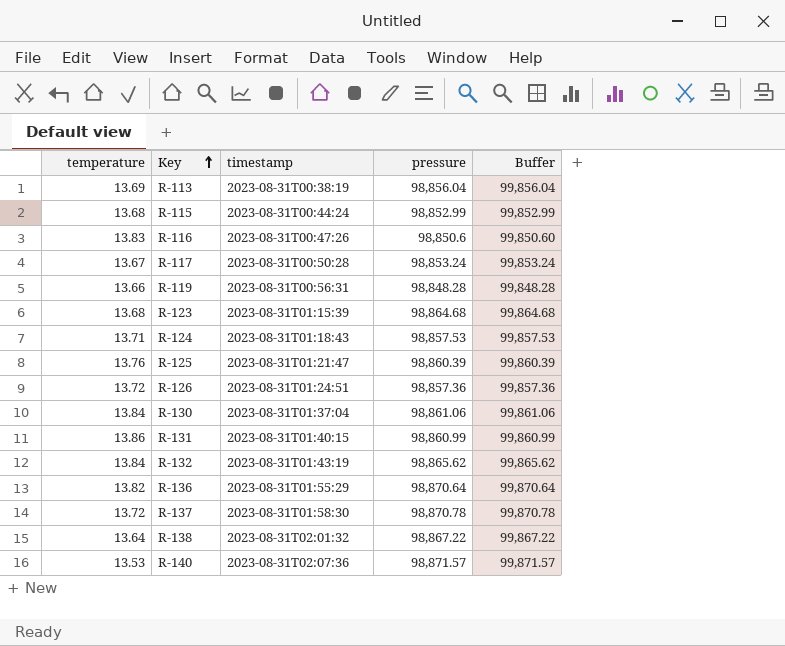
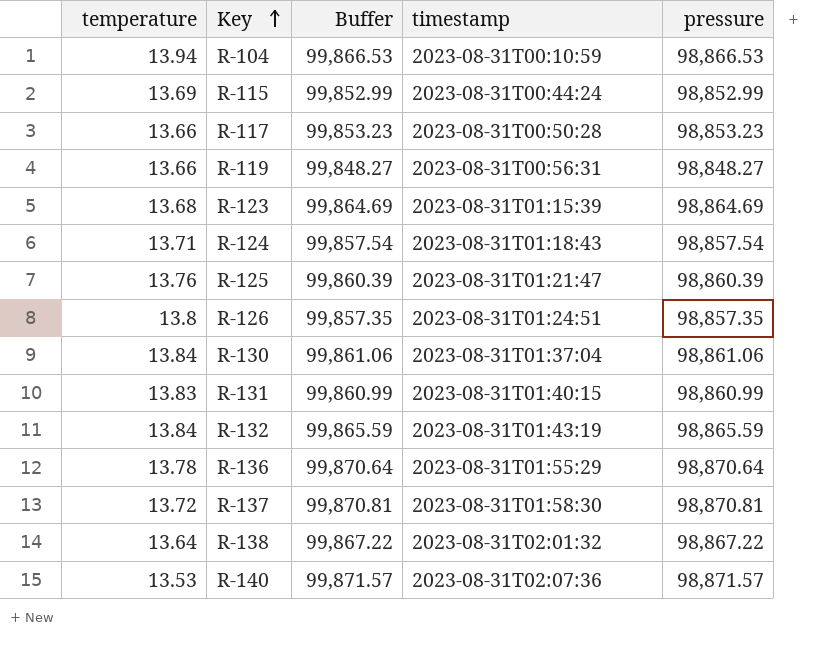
column Buffer | position: 5 -> 3
row R-113: 13.69 | 2023-08-31T00:38:19 | 98,856.04 | 99,856.04 -> none
row R-116: 13.83 | 2023-08-31T00:47:26 | 98,850.6 | 99,850.60 -> none
row R-104: none -> 13.94 | 99,866.53 | 2023-08-31T00:10:59 | 98,866.53
R-115 | temperature: 13.68 -> 13.69
R-117 | temperature: 13.67 -> 13.66
R-117 | Buffer: 99,853.24 -> 99,853.23
R-117 | pressure: 98,853.24 -> 98,853.23
R-119 | Buffer: 99,848.28 -> 99,848.27
R-119 | pressure: 98,848.28 -> 98,848.27
R-123 | Buffer: 99,864.68 -> 99,864.69
R-123 | pressure: 98,864.68 -> 98,864.69
R-124 | Buffer: 99,857.53 -> 99,857.54
R-124 | pressure: 98,857.53 -> 98,857.54
R-126 | temperature: 13.72 -> 13.8
R-126 | Buffer: 99,857.36 -> 99,857.35
R-126 | pressure: 98,857.36 -> 98,857.35
R-131 | temperature: 13.86 -> 13.83
R-132 | Buffer: 99,865.62 -> 99,865.59
R-132 | pressure: 98,865.62 -> 98,865.59
R-136 | temperature: 13.82 -> 13.78
R-137 | Buffer: 99,870.78 -> 99,870.81
R-137 | pressure: 98,870.78 -> 98,870.81

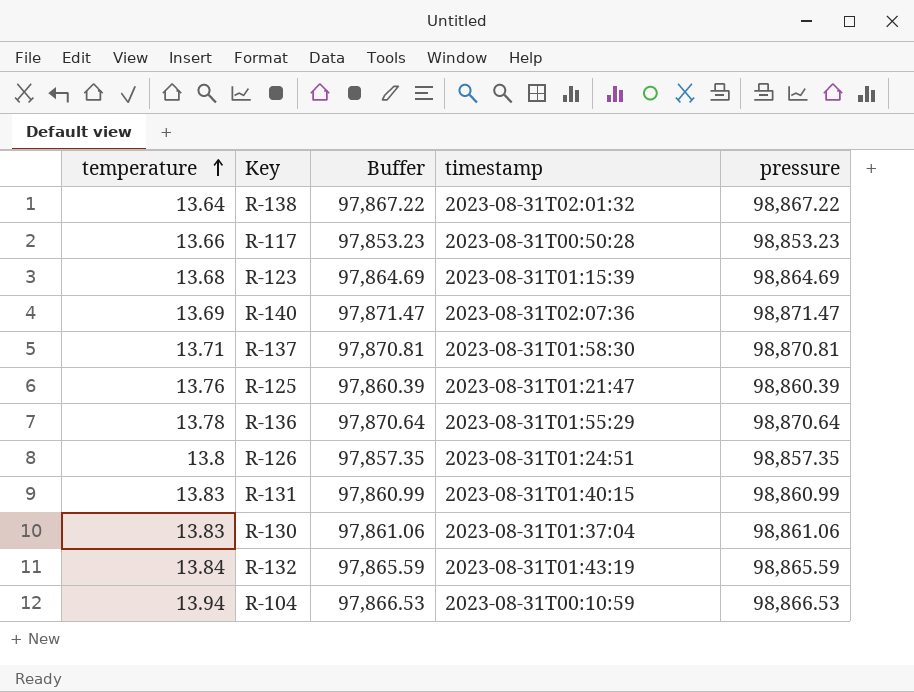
row order: Key ascending -> temperature ascending
column Buffer | formula: [pressure] + 1000 -> [pressure] - 1000
row R-115: 13.69 | 99,852.99 | 2023-08-31T00:44:24 | 98,852.99 -> none
row R-119: 13.66 | 99,848.27 | 2023-08-31T00:56:31 | 98,848.27 -> none
row R-124: 13.71 | 99,857.54 | 2023-08-31T01:18:43 | 98,857.54 -> none
R-140 | temperature: 13.53 -> 13.69
R-140 | pressure: 98,871.57 -> 98,871.47
R-137 | temperature: 13.72 -> 13.71
R-130 | temperature: 13.84 -> 13.83

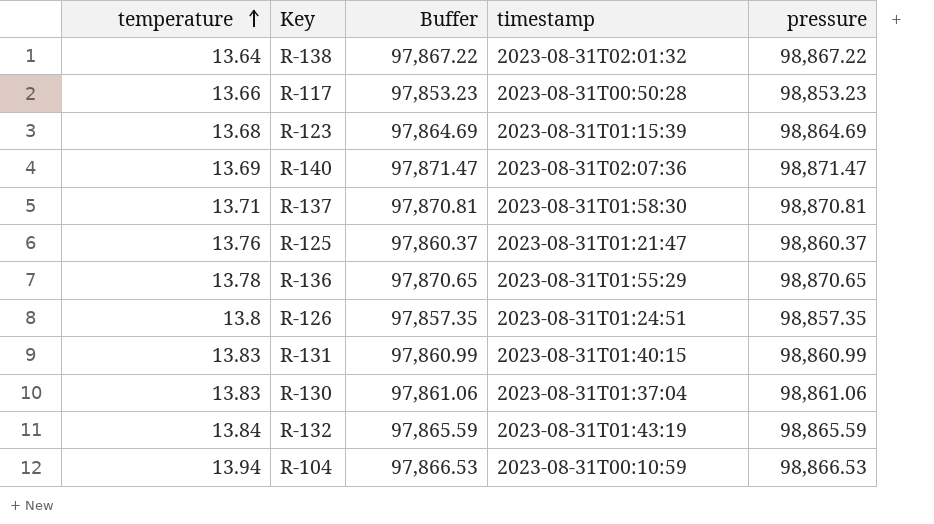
R-125 | Buffer: 97,860.39 -> 97,860.37
R-125 | pressure: 98,860.39 -> 98,860.37
R-136 | Buffer: 97,870.64 -> 97,870.65
R-136 | pressure: 98,870.64 -> 98,870.65

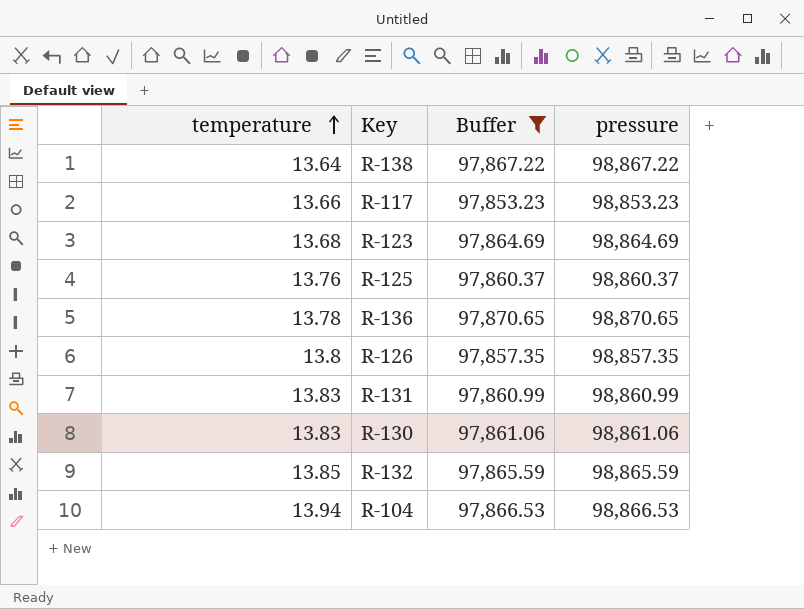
filter: none -> Buffer <= 97,870.65
column timestamp | position: 4 -> none
R-132 | temperature: 13.84 -> 13.85

